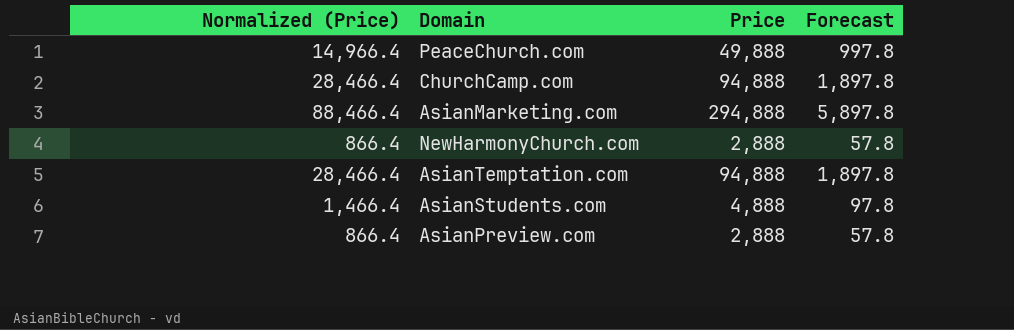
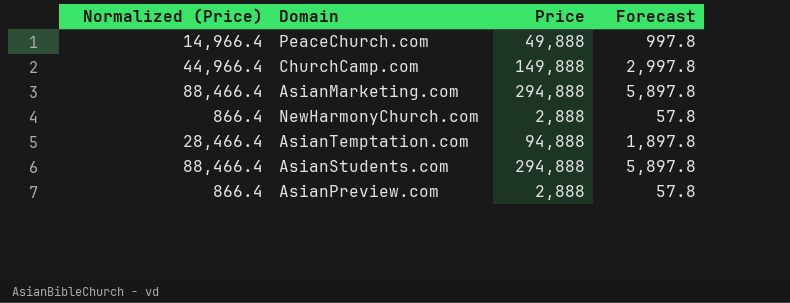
ChurchCamp.com | Normalized (Price): 28,466.4 -> 44,966.4
ChurchCamp.com | Price: 94,888 -> 149,888
ChurchCamp.com | Forecast: 1,897.8 -> 2,997.8
AsianStudents.com | Normalized (Price): 1,466.4 -> 88,466.4
AsianStudents.com | Price: 4,888 -> 294,888
AsianStudents.com | Forecast: 97.8 -> 5,897.8

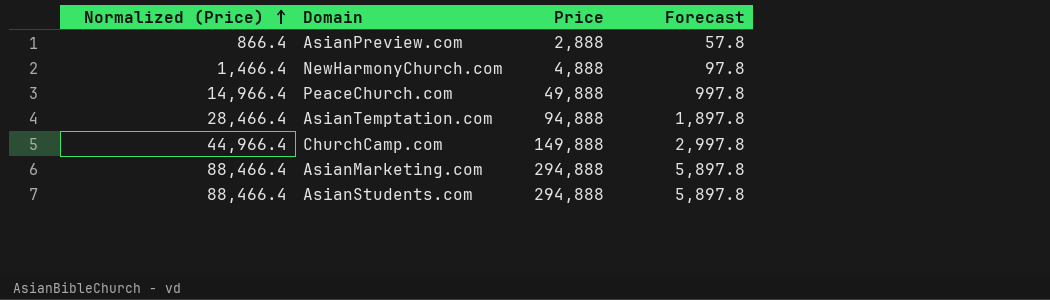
row order: none -> Normalized (Price) ascending
NewHarmonyChurch.com | Normalized (Price): 866.4 -> 1,466.4
NewHarmonyChurch.com | Price: 2,888 -> 4,888
NewHarmonyChurch.com | Forecast: 57.8 -> 97.8

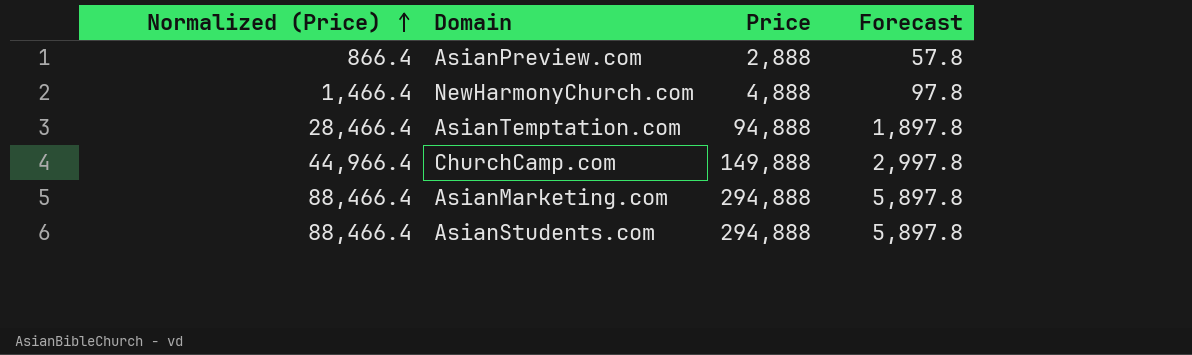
row PeaceChurch.com: 14,966.4 | 49,888 | 997.8 -> none

